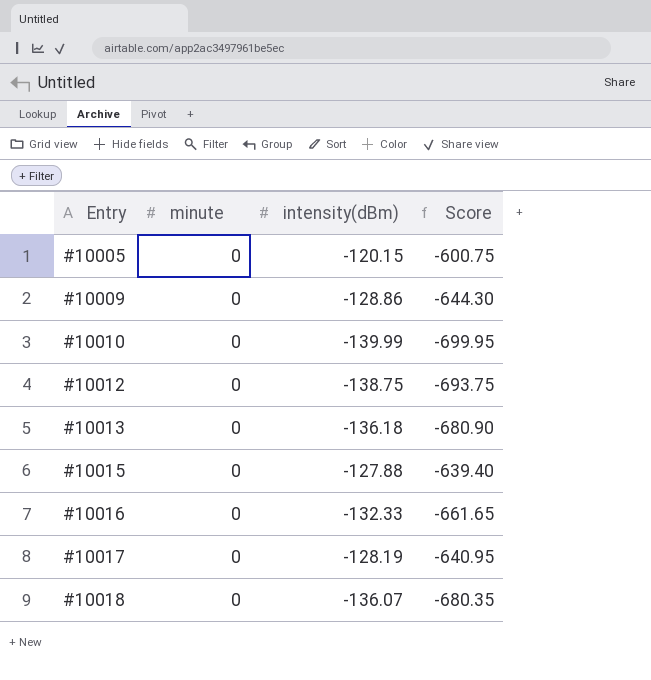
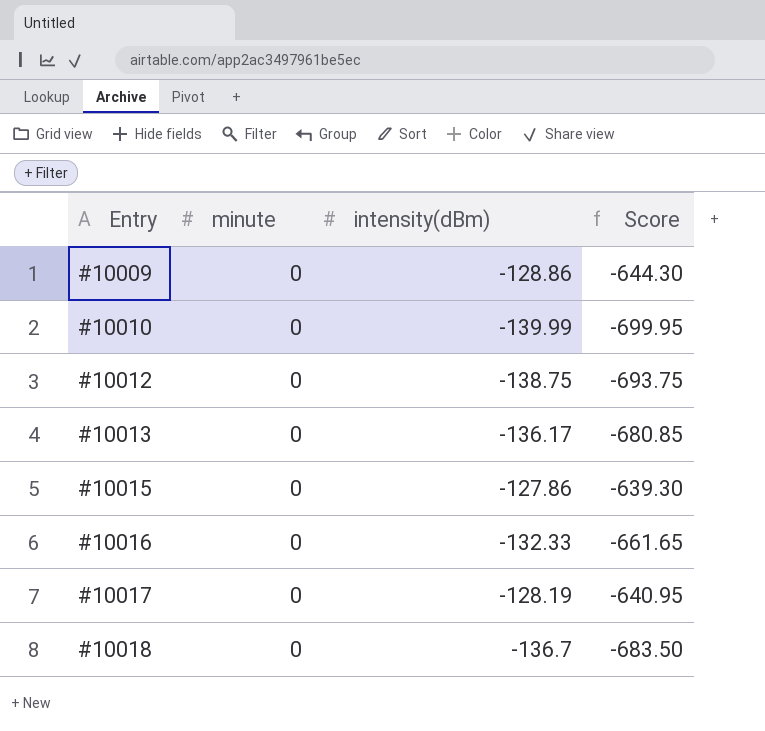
row #10005: 0 | -120.15 | -600.75 -> none
#10013 | intensity(dBm): -136.18 -> -136.17
#10013 | Score: -680.90 -> -680.85
#10015 | intensity(dBm): -127.88 -> -127.86
#10015 | Score: -639.40 -> -639.30
#10018 | intensity(dBm): -136.07 -> -136.7
#10018 | Score: -680.35 -> -683.50

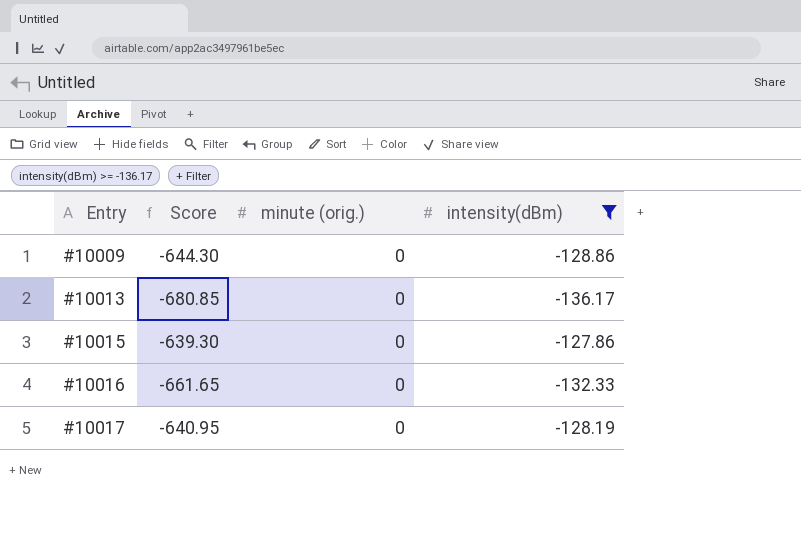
filter: none -> intensity(dBm) >= -136.17
column Score | position: 4 -> 2
column name: minute -> minute (orig.)

